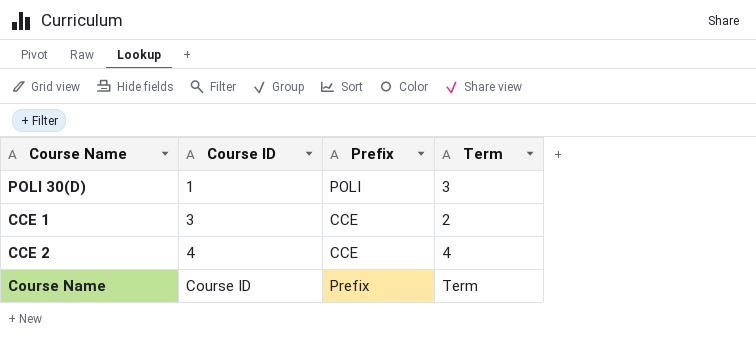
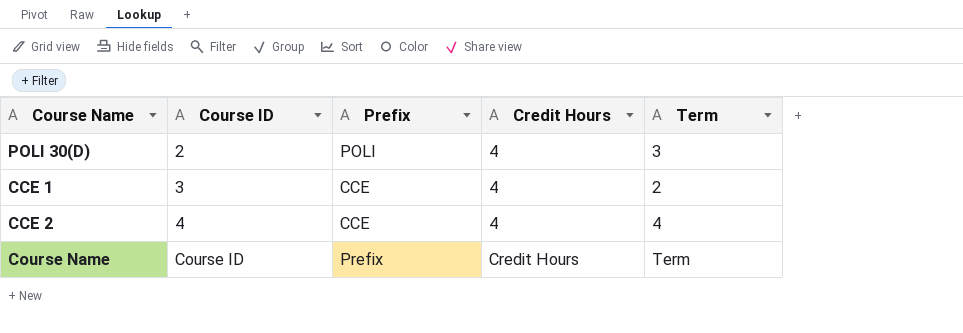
column Credit Hours | position: none -> 4
POLI 30(D) | Course ID: 1 -> 2

